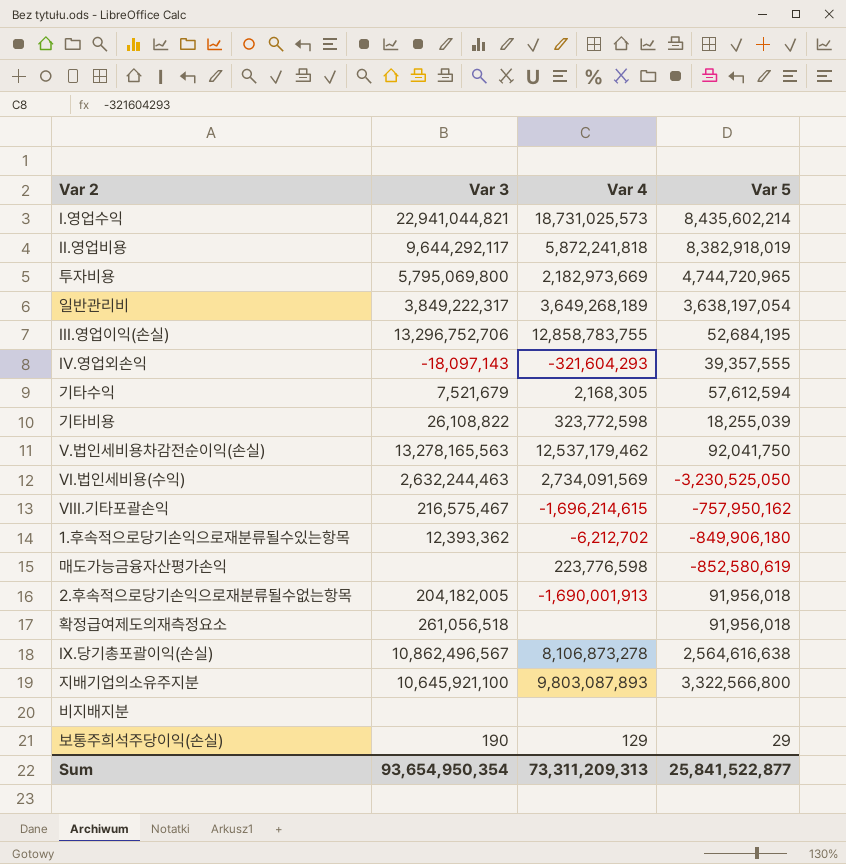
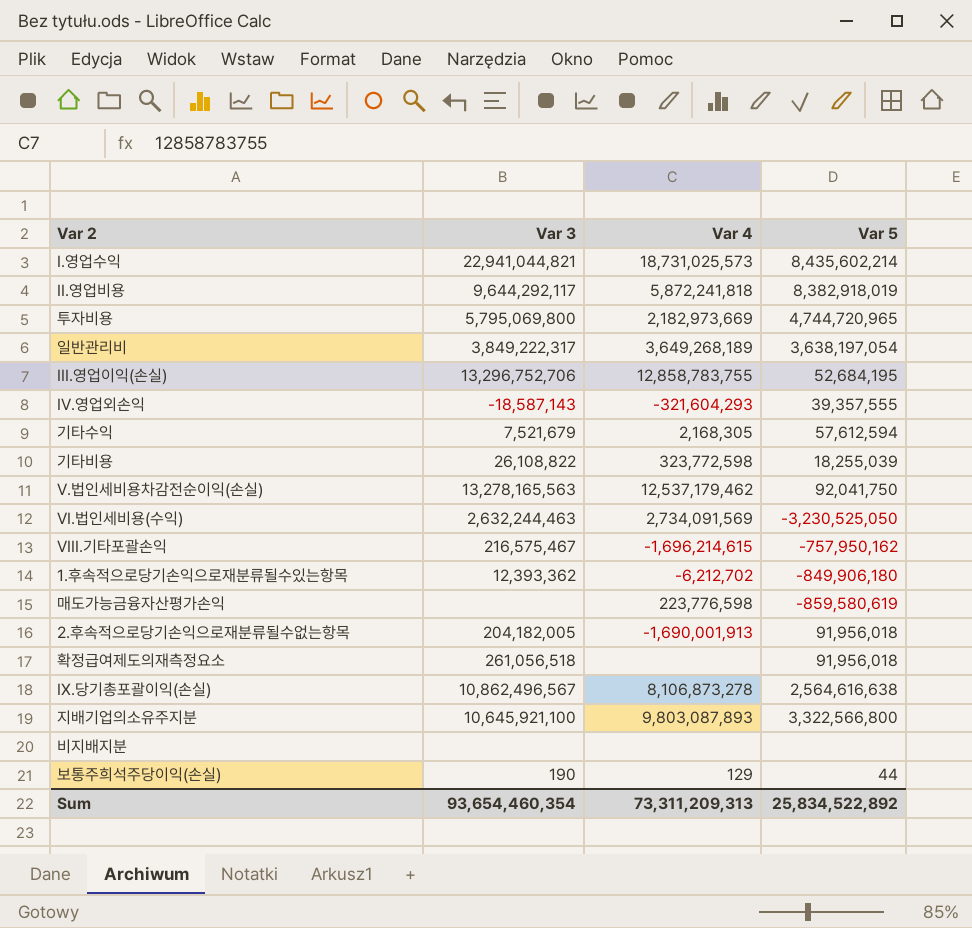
IV.영업외손익 | Var 3: -18,097,143 -> -18,587,143
매도가능금융자산평가손익 | Var 5: -852,580,619 -> -859,580,619
보통주희석주당이익(손실) | Var 5: 29 -> 44
Sum | Var 3: 93,654,950,354 -> 93,654,460,354
Sum | Var 5: 25,841,522,877 -> 25,834,522,892

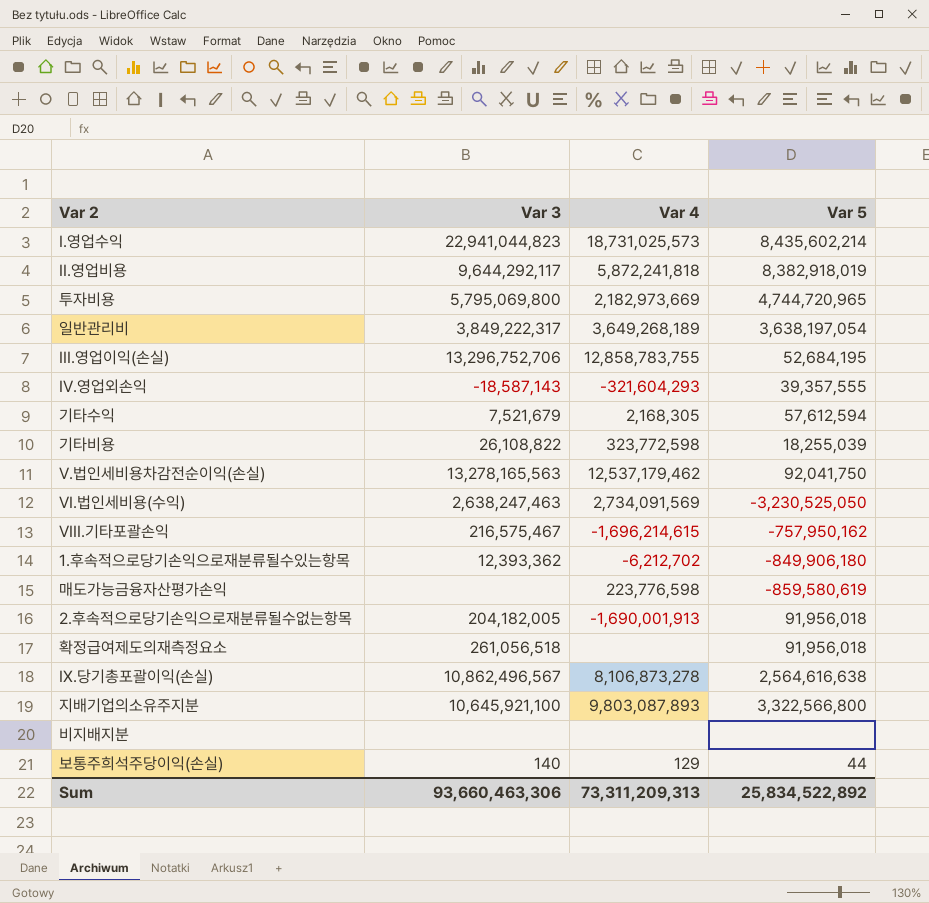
I.영업수익 | Var 3: 22,941,044,821 -> 22,941,044,823
VI.법인세비용(수익) | Var 3: 2,632,244,463 -> 2,638,247,463
보통주희석주당이익(손실) | Var 3: 190 -> 140
Sum | Var 3: 93,654,460,354 -> 93,660,463,306

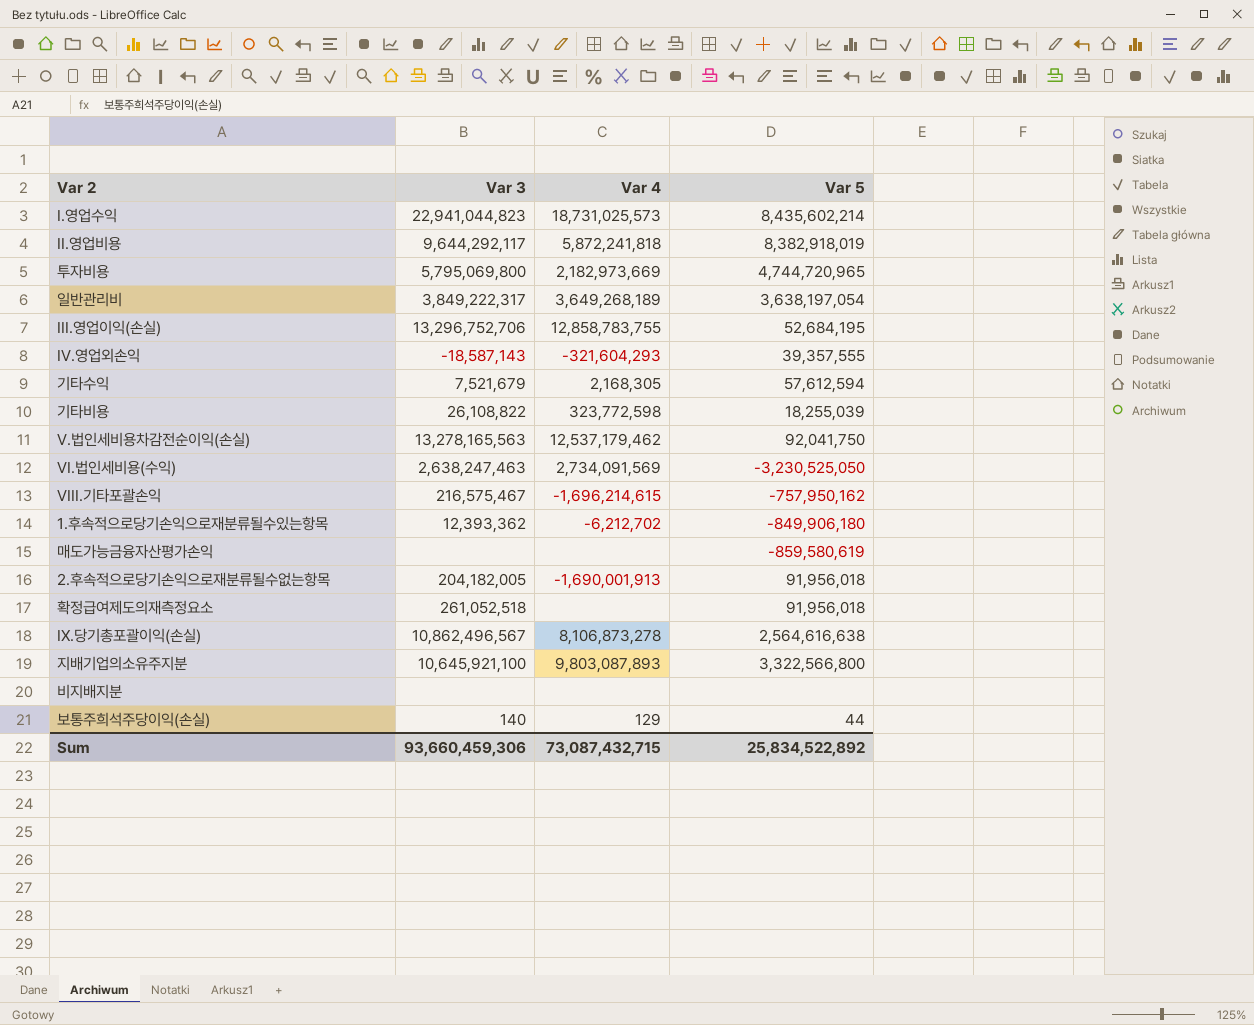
매도가능금융자산평가손익 | Var 4: 223,776,598 -> none
확정급여제도의재측정요소 | Var 3: 261,056,518 -> 261,052,518
Sum | Var 3: 93,660,463,306 -> 93,660,459,306
Sum | Var 4: 73,311,209,313 -> 73,087,432,715

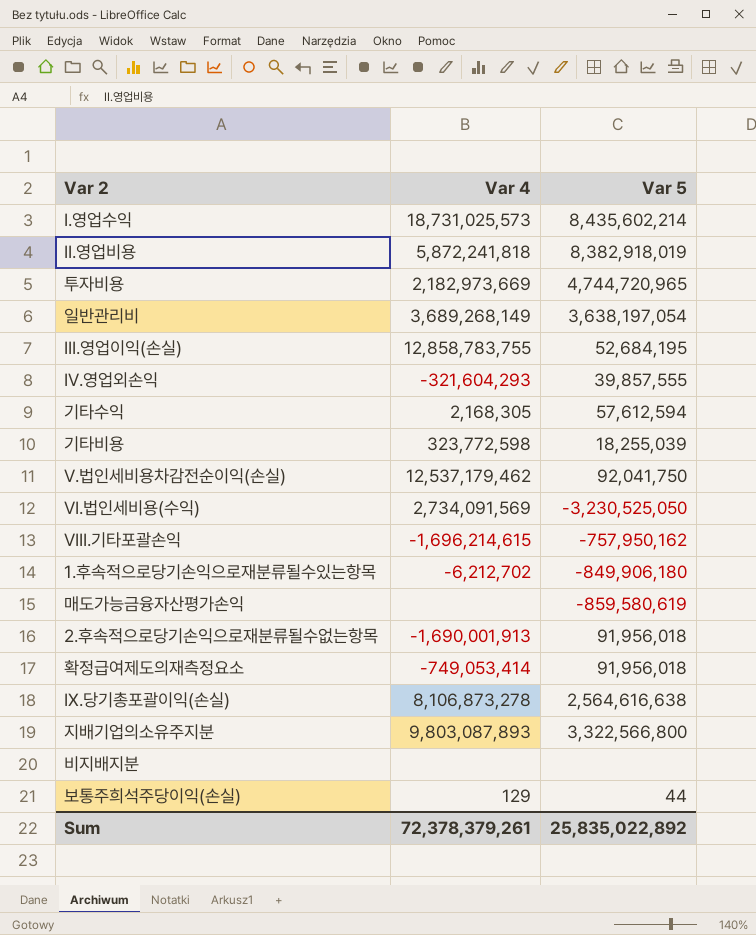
column Var 3 | position: 2 -> none
일반관리비 | Var 4: 3,649,268,189 -> 3,689,268,149
IV.영업외손익 | Var 5: 39,357,555 -> 39,857,555
확정급여제도의재측정요소 | Var 4: none -> -749,053,414
Sum | Var 4: 73,087,432,715 -> 72,378,379,261
Sum | Var 5: 25,834,522,892 -> 25,835,022,892

